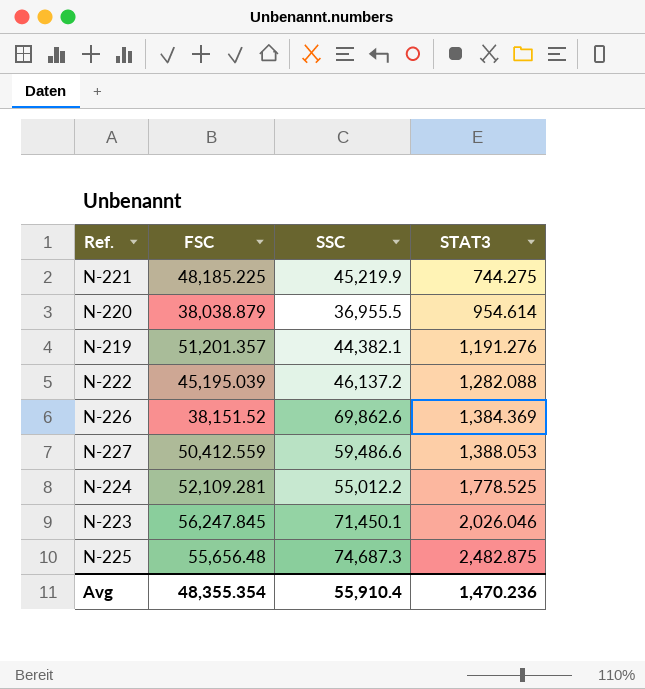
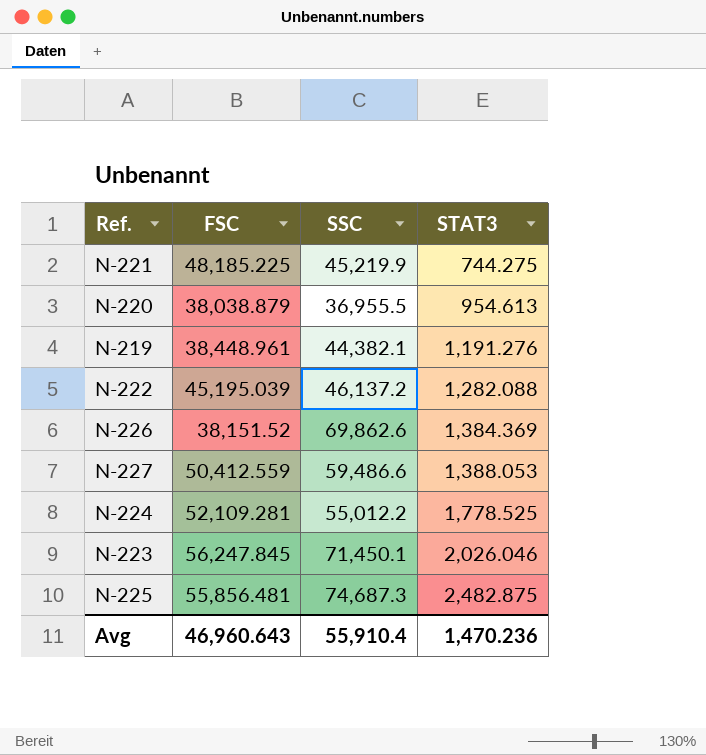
N-220 | STAT3: 954.614 -> 954.613
N-219 | FSC: 51,201.357 -> 38,448.961
N-225 | FSC: 55,656.48 -> 55,856.481
Avg | FSC: 48,355.354 -> 46,960.643

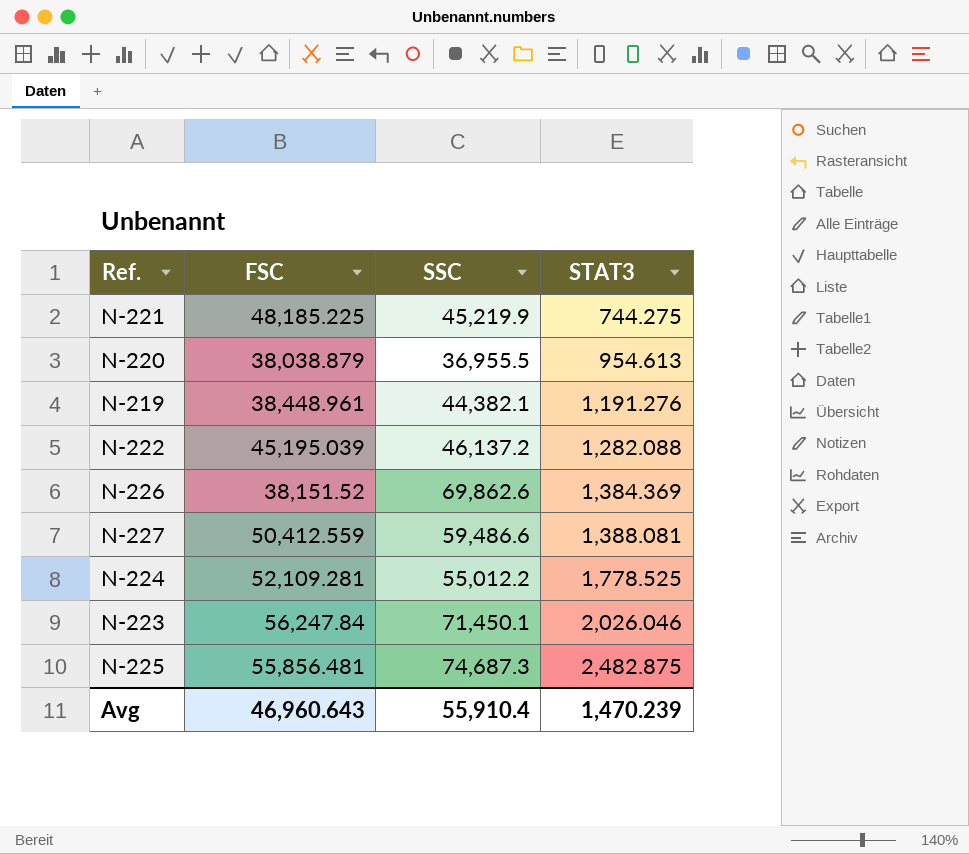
N-227 | STAT3: 1,388.053 -> 1,388.081
N-223 | FSC: 56,247.845 -> 56,247.84
Avg | STAT3: 1,470.236 -> 1,470.239

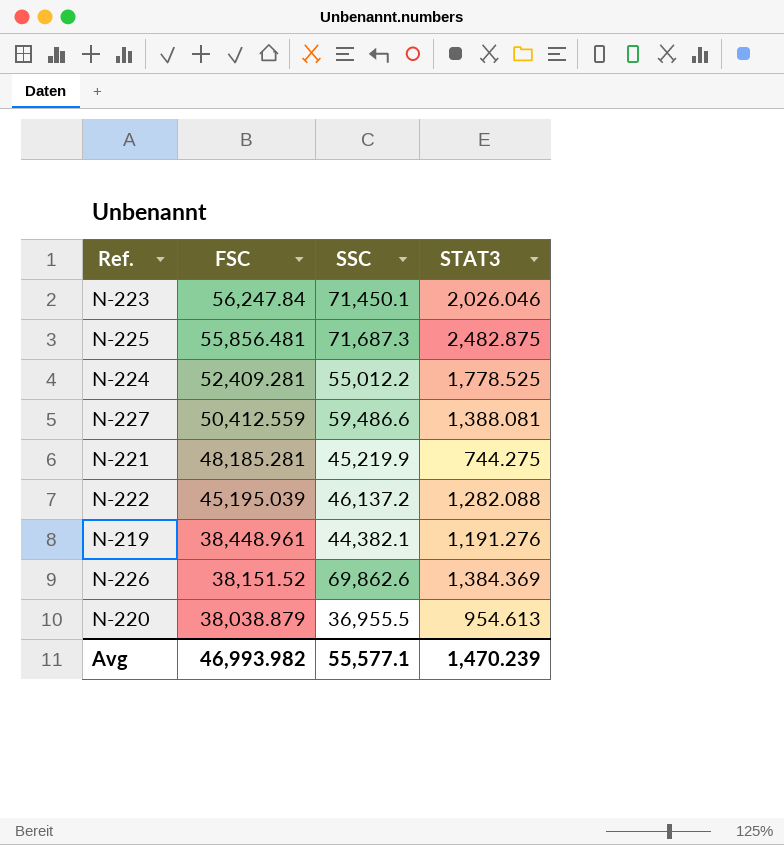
row order: STAT3 ascending -> FSC descending
N-225 | SSC: 74,687.3 -> 71,687.3
N-224 | FSC: 52,109.281 -> 52,409.281
N-221 | FSC: 48,185.225 -> 48,185.281
Avg | FSC: 46,960.643 -> 46,993.982
Avg | SSC: 55,910.4 -> 55,577.1

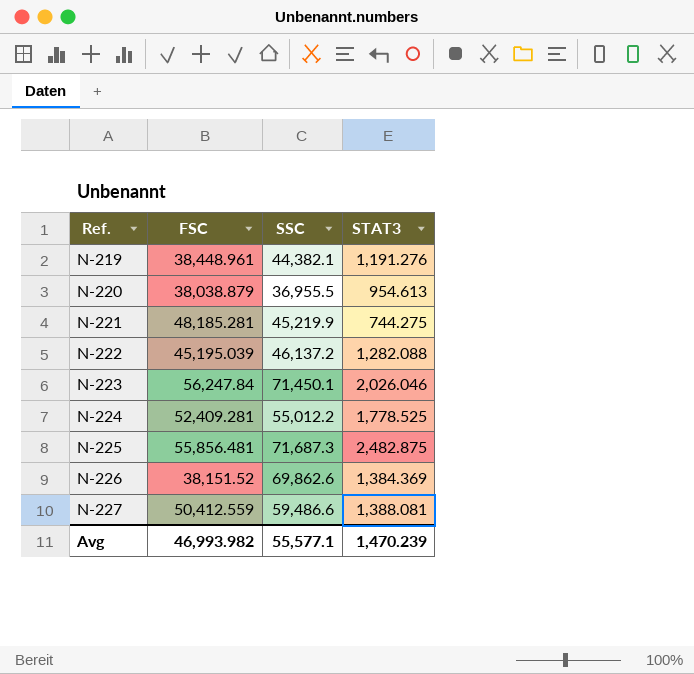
row order: FSC descending -> Ref. ascending

